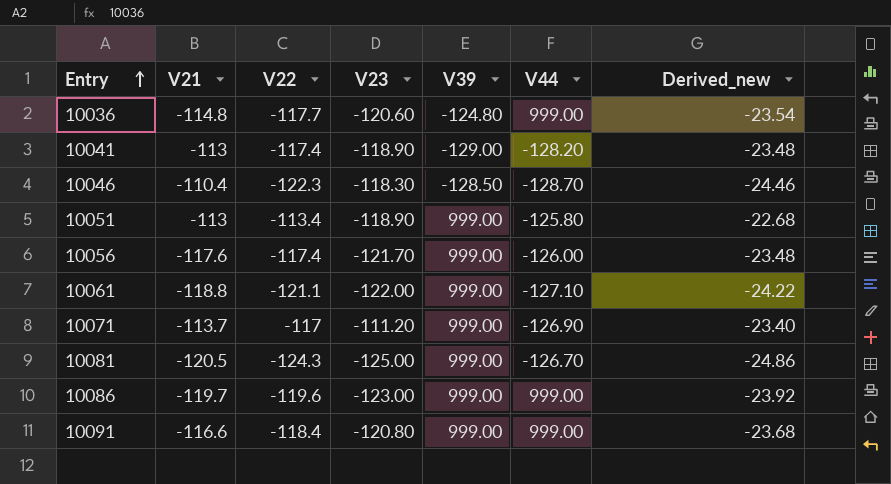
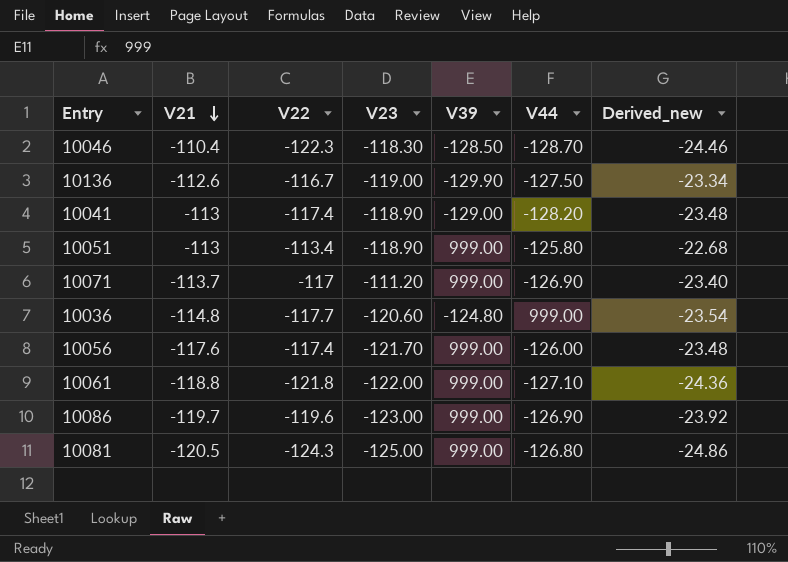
row order: Entry ascending -> V21 descending
row 10091: -116.6 | -118.4 | -120.80 | 999.00 | 999.00 | -23.68 -> none
row 10136: none -> -112.6 | -116.7 | -119.00 | -129.90 | -127.50 | -23.34
10061 | V22: -121.1 -> -121.8
10061 | Derived_new: -24.22 -> -24.36
10086 | V44: 999.00 -> -126.90
10081 | V44: -126.70 -> -126.80

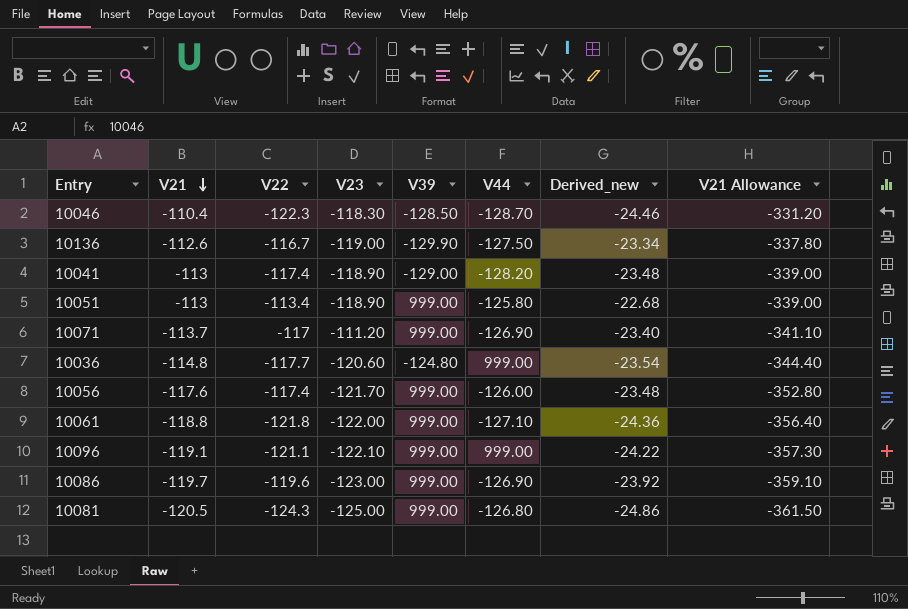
column V21 Allowance | formula: none -> [V21] * 3
row 10096: none -> -119.1 | -121.1 | -122.10 | 999.00 | 999.00 | -24.22 | -357.30

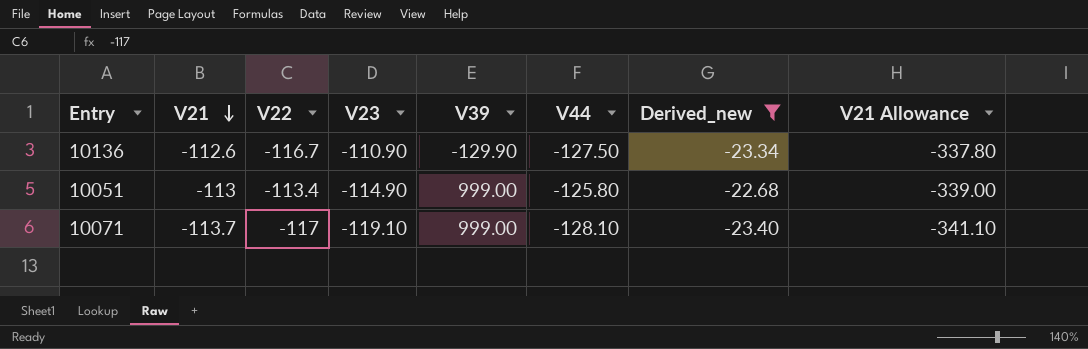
filter: none -> Derived_new >= -23.40
10136 | V23: -119.00 -> -110.90
10051 | V23: -118.90 -> -114.90
10071 | V23: -111.20 -> -119.10
10071 | V44: -126.90 -> -128.10

